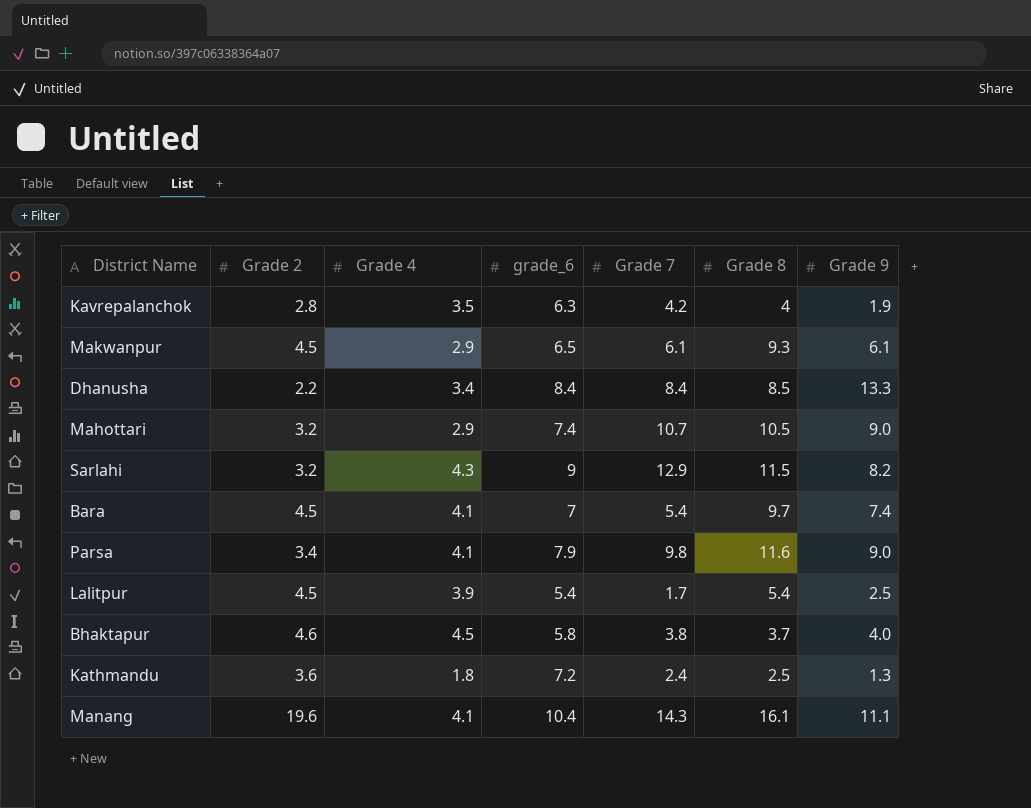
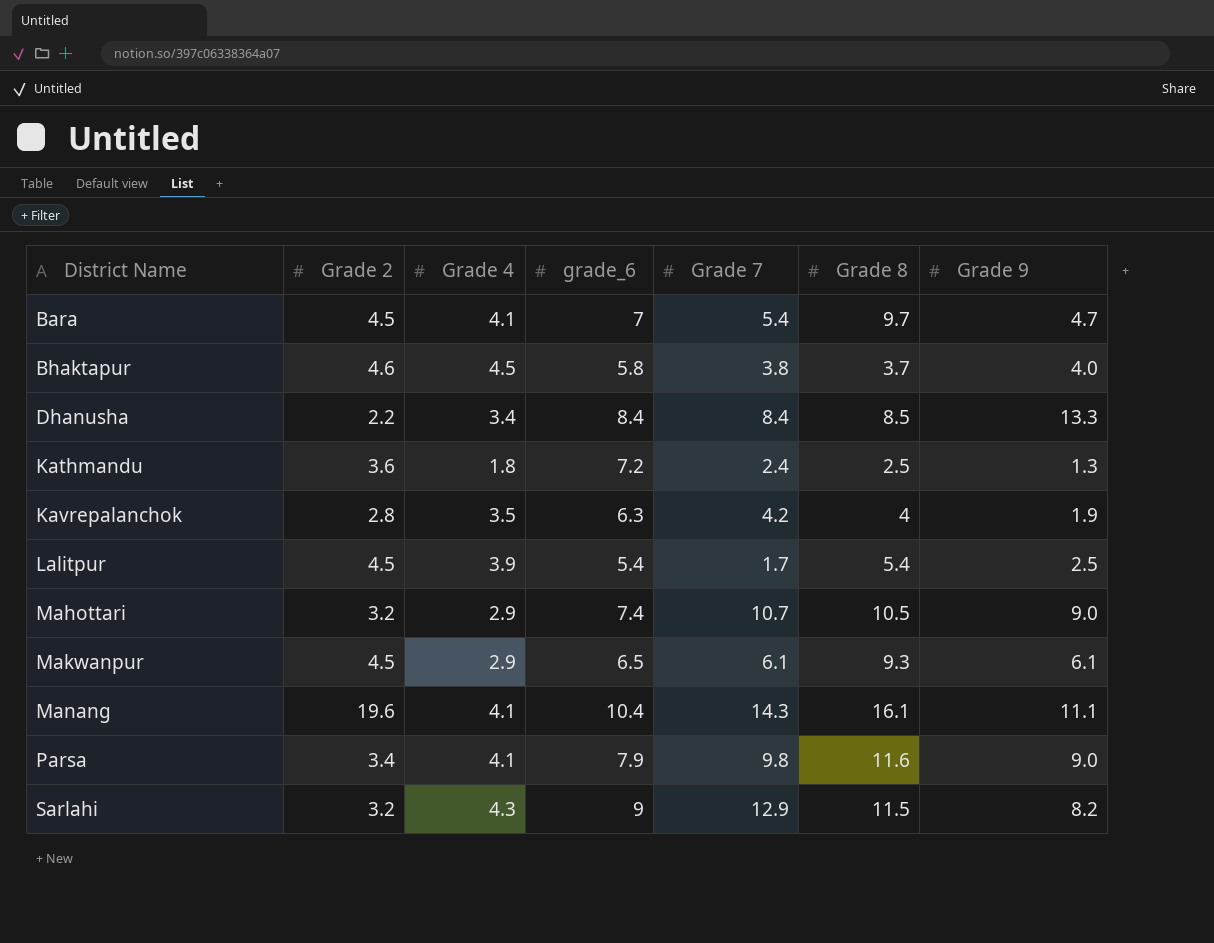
row order: none -> District Name ascending
Bara | Grade 9: 7.4 -> 4.7

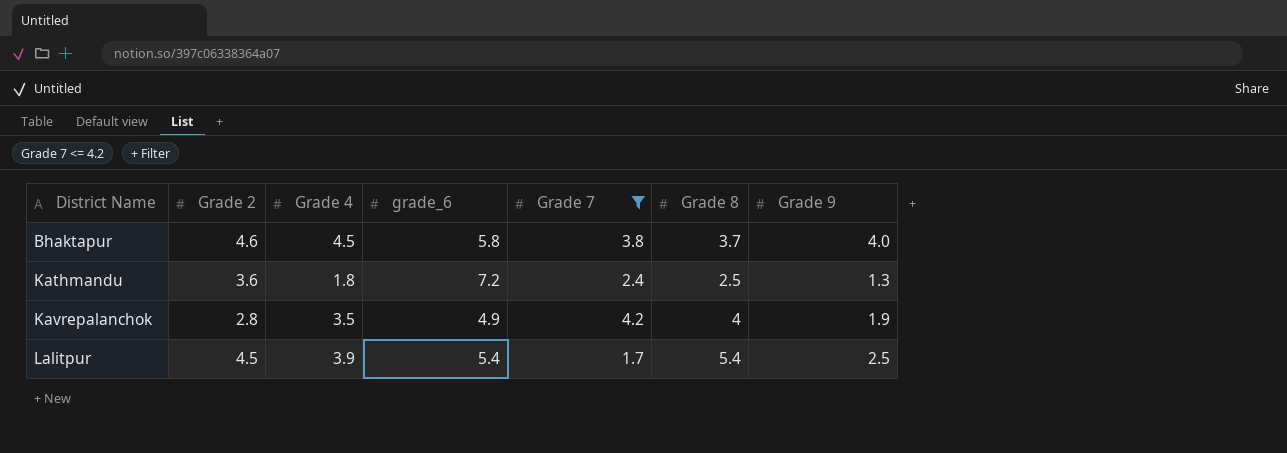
filter: none -> Grade 7 <= 4.2
Kavrepalanchok | grade_6: 6.3 -> 4.9

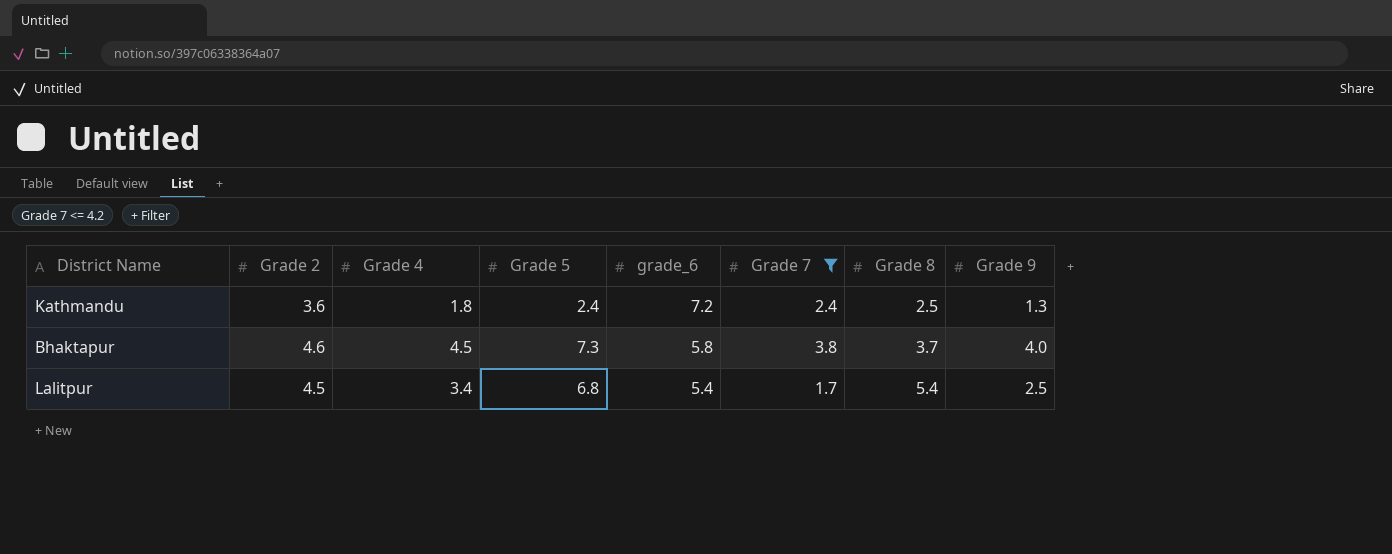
row order: District Name ascending -> grade_6 descending
column Grade 5 | position: none -> 4
row Kavrepalanchok: 2.8 | 3.5 | 4.9 | 4.2 | 4 | 1.9 -> none
Lalitpur | Grade 4: 3.9 -> 3.4

